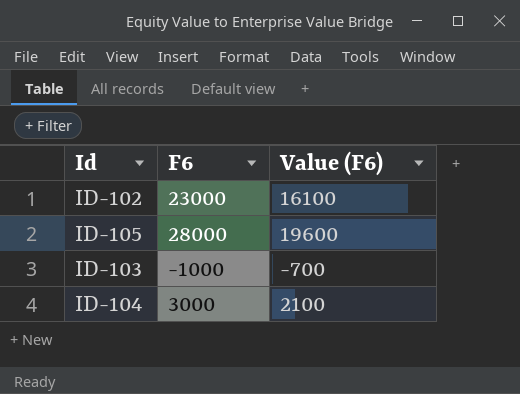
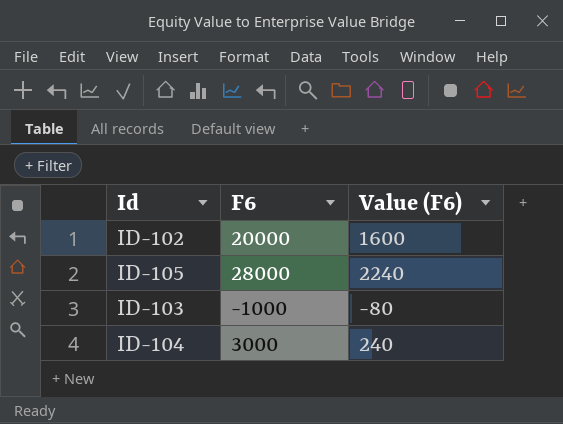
column Value (F6) | formula: [F6] * 0.7 -> [F6] * 0.08
ID-102 | F6: 23000 -> 20000

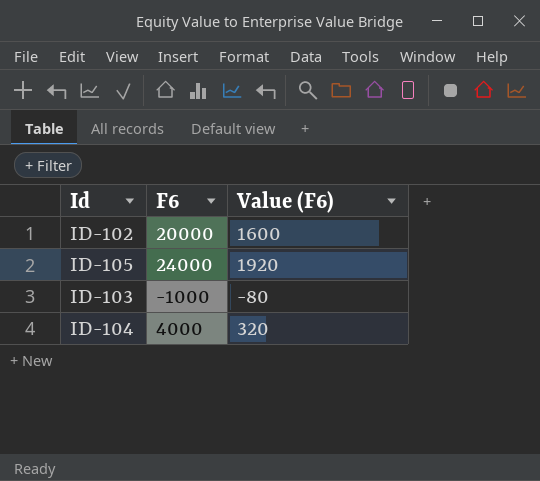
ID-105 | F6: 28000 -> 24000
ID-105 | Value (F6): 2240 -> 1920
ID-104 | F6: 3000 -> 4000
ID-104 | Value (F6): 240 -> 320

